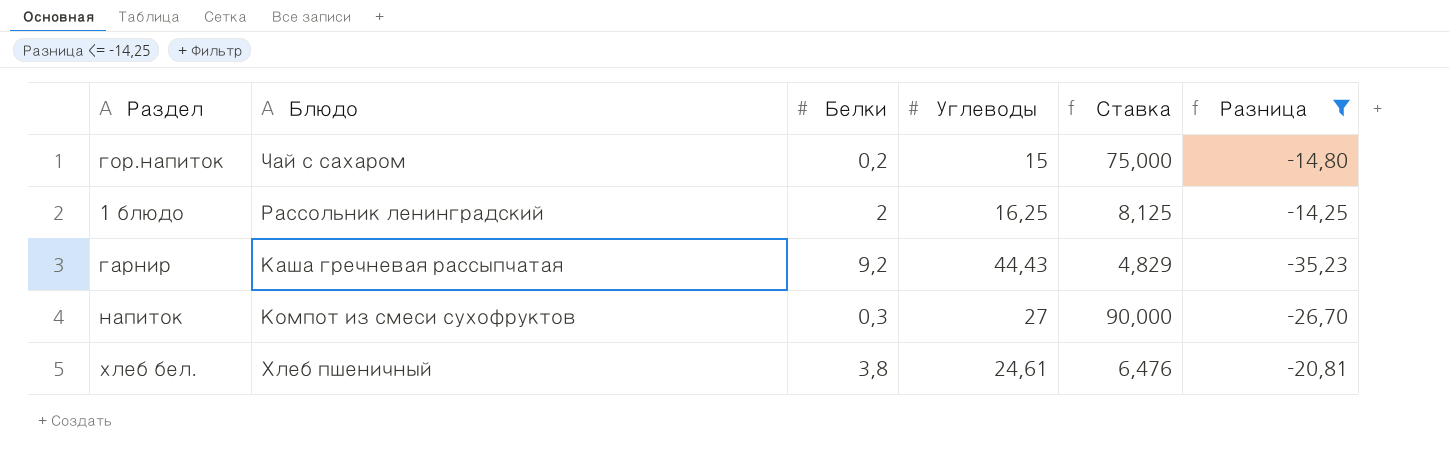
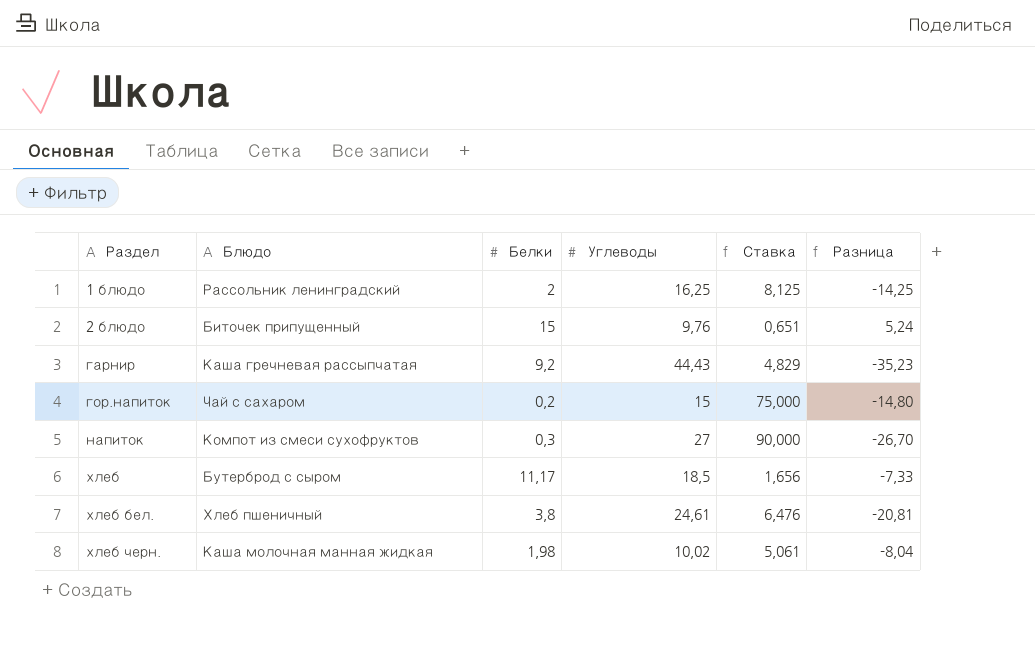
filter: Разница <= -14,25 -> none
row order: none -> Раздел ascending

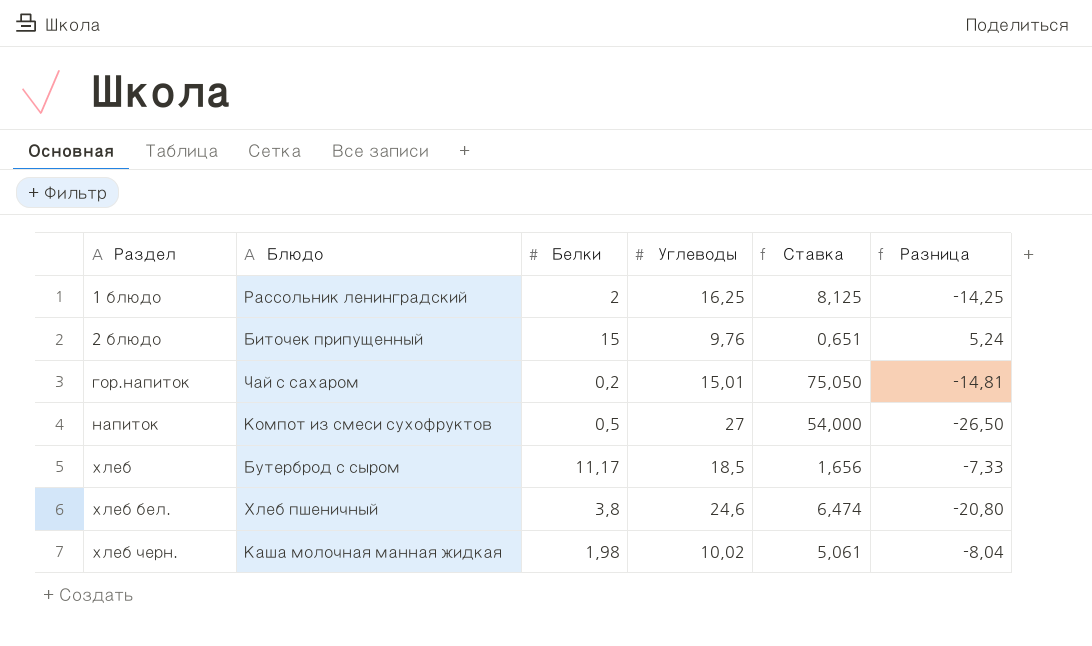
row гарнир: Каша гречневая рассыпчатая | 9,2 | 44,43 | 4,829 | -35,23 -> none
гор.напиток | Углеводы: 15 -> 15,01
гор.напиток | Ставка: 75,000 -> 75,050
гор.напиток | Разница: -14,80 -> -14,81
напиток | Белки: 0,3 -> 0,5
напиток | Ставка: 90,000 -> 54,000
напиток | Разница: -26,70 -> -26,50
хлеб бел. | Углеводы: 24,61 -> 24,6
хлеб бел. | Ставка: 6,476 -> 6,474
хлеб бел. | Разница: -20,81 -> -20,80

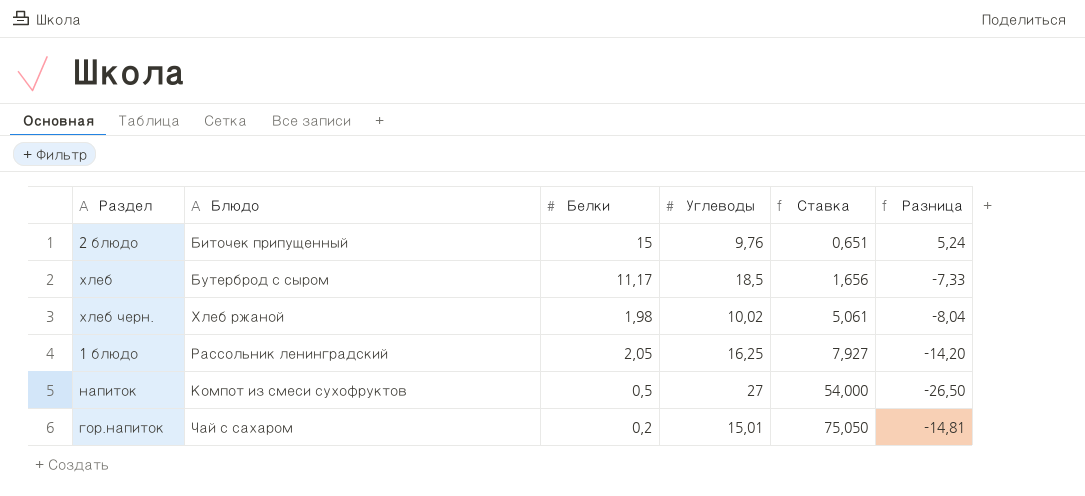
row order: Раздел ascending -> Ставка ascending
row хлеб бел.: Хлеб пшеничный | 3,8 | 24,6 | 6,474 | -20,80 -> none
хлеб черн. | Блюдо: Каша молочная манная жидкая -> Хлеб ржаной
1 блюдо | Белки: 2 -> 2,05
1 блюдо | Ставка: 8,125 -> 7,927
1 блюдо | Разница: -14,25 -> -14,20

